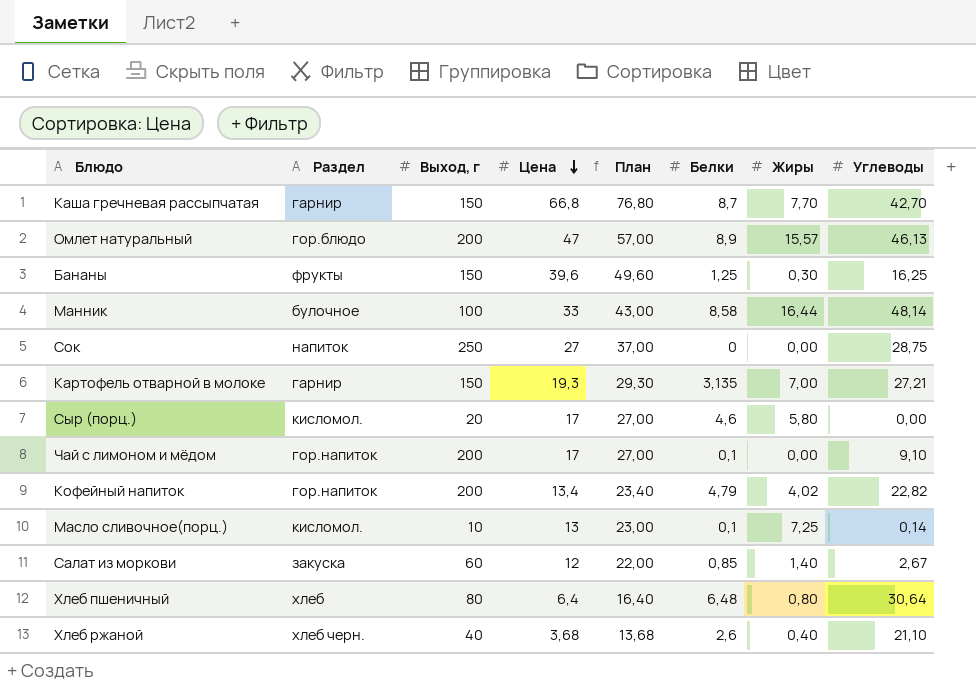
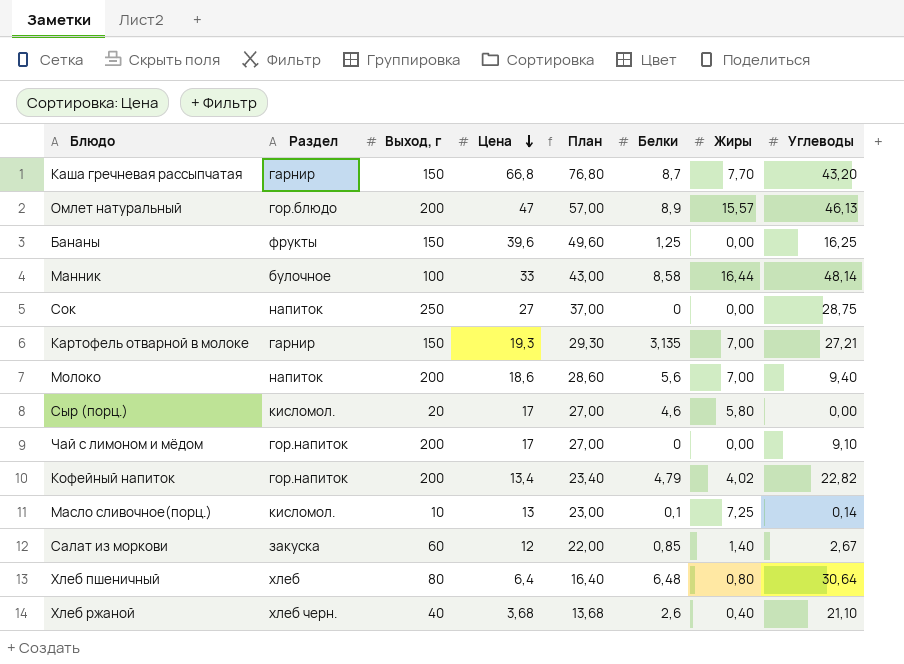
Каша гречневая рассыпчатая | Углеводы: 42,70 -> 43,20
Бананы | Жиры: 0,30 -> 0,00
row Молоко: none -> напиток | 200 | 18,6 | 28,60 | 5,6 | 7,00 | 9,40
Чай с лимоном и мёдом | Белки: 0,1 -> 0

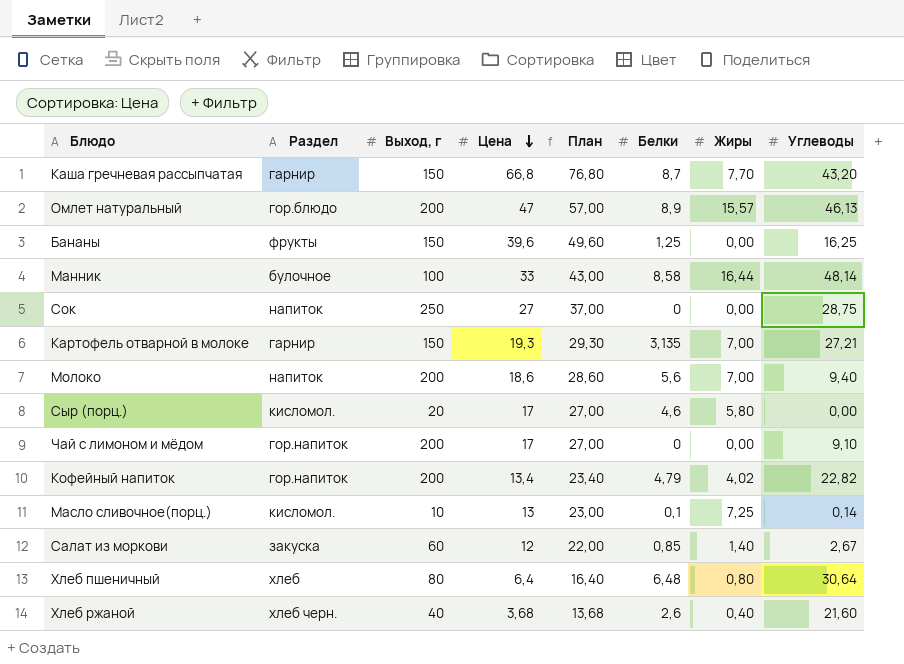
Хлеб ржаной | Углеводы: 21,10 -> 21,60

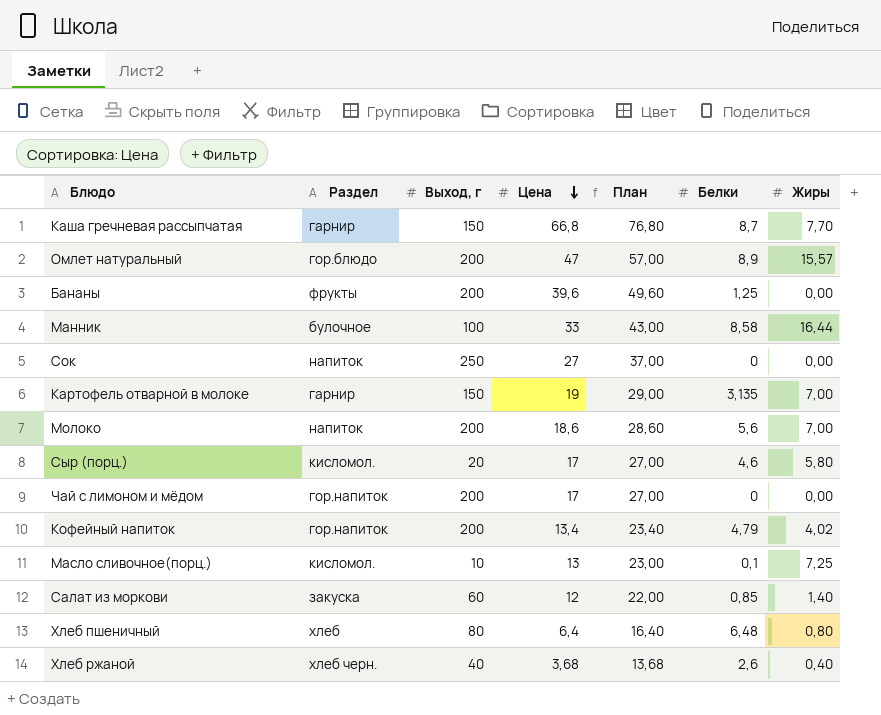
column Углеводы | position: 8 -> none
Бананы | Выход, г: 150 -> 200
Картофель отварной в молоке | Цена: 19,3 -> 19
Картофель отварной в молоке | План: 29,30 -> 29,00

